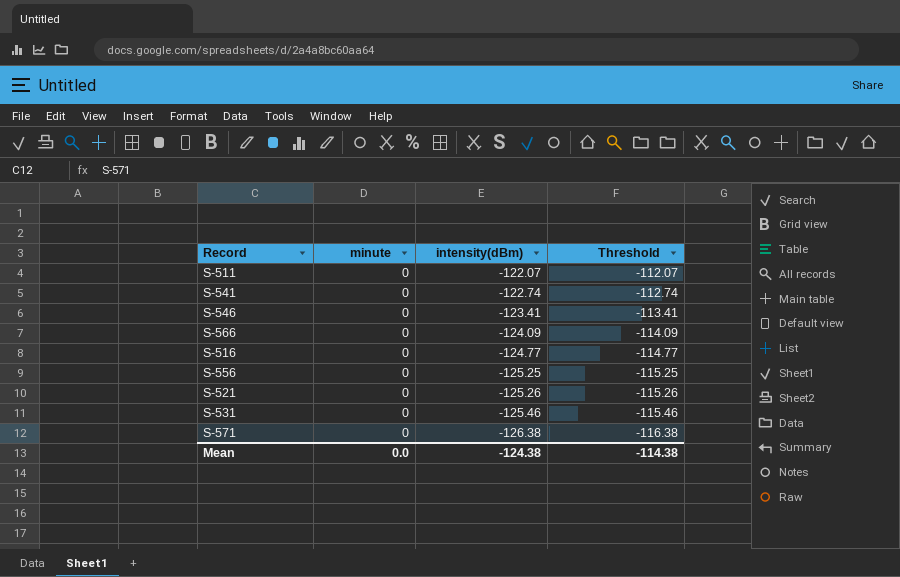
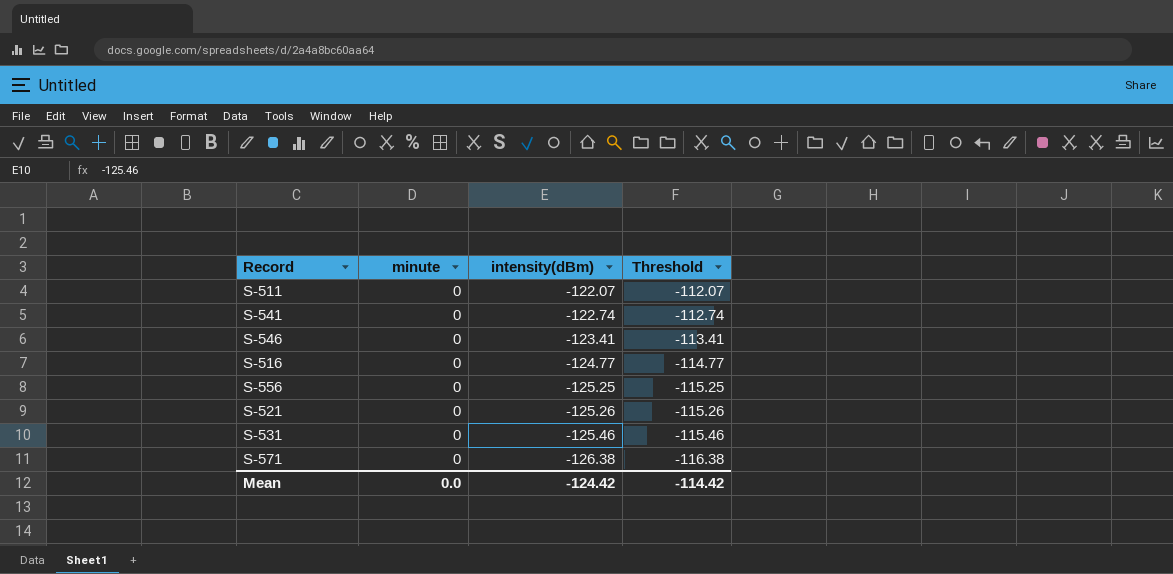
row S-566: 0 | -124.09 | -114.09 -> none
Mean | intensity(dBm): -124.38 -> -124.42
Mean | Threshold: -114.38 -> -114.42

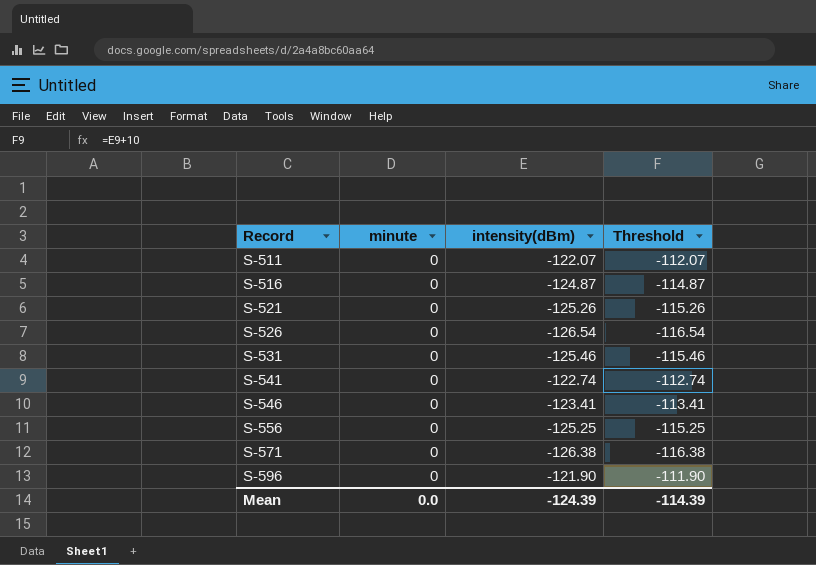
row order: intensity(dBm) descending -> Record ascending
S-516 | intensity(dBm): -124.77 -> -124.87
S-516 | Threshold: -114.77 -> -114.87
row S-526: none -> 0 | -126.54 | -116.54
row S-596: none -> 0 | -121.90 | -111.90
Mean | intensity(dBm): -124.42 -> -124.39
Mean | Threshold: -114.42 -> -114.39

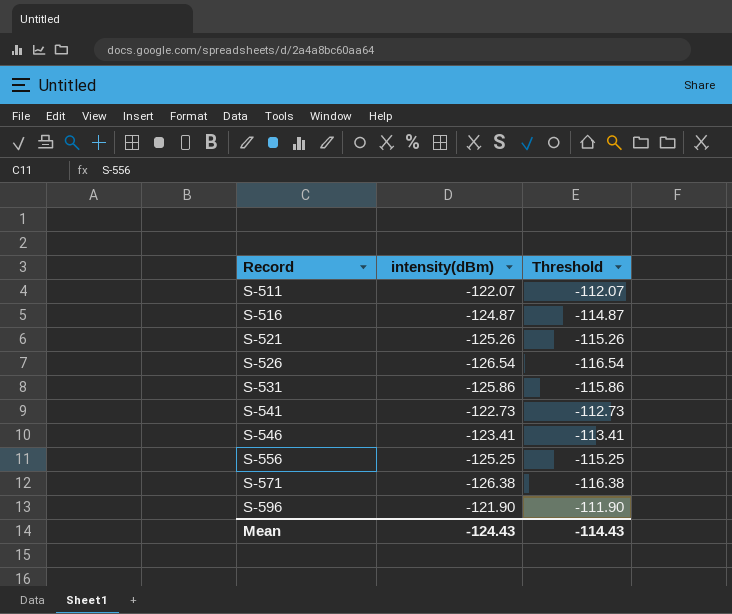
column minute | position: 2 -> none
S-531 | intensity(dBm): -125.46 -> -125.86
S-531 | Threshold: -115.46 -> -115.86
S-541 | intensity(dBm): -122.74 -> -122.73
S-541 | Threshold: -112.74 -> -112.73
Mean | intensity(dBm): -124.39 -> -124.43
Mean | Threshold: -114.39 -> -114.43

